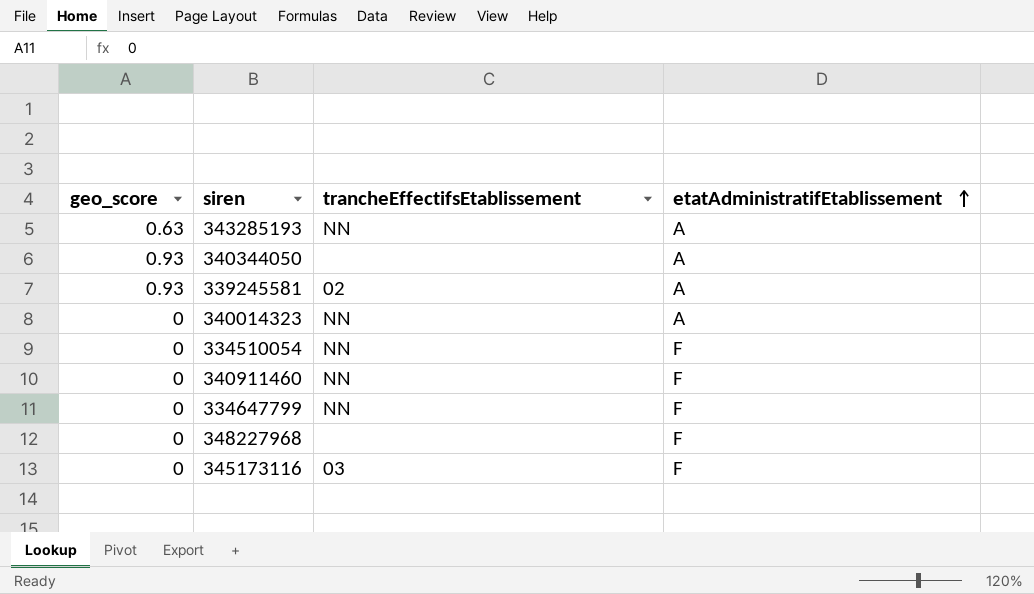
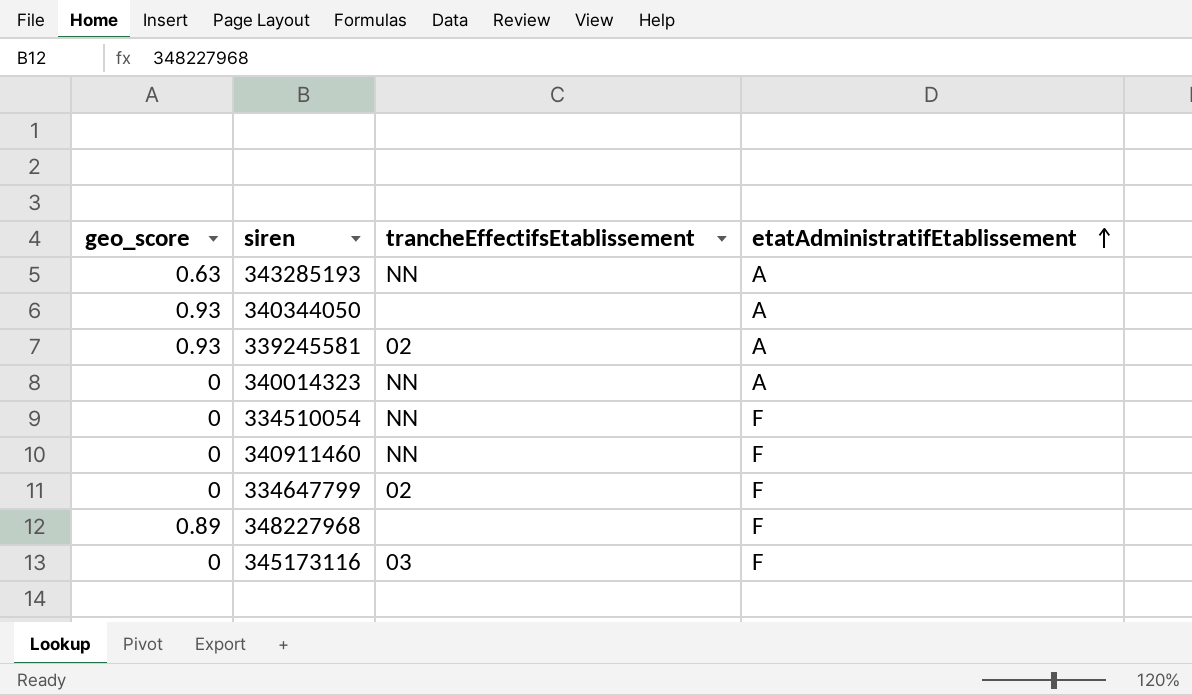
334647799 | trancheEffectifsEtablissement: NN -> 02
348227968 | geo_score: 0 -> 0.89

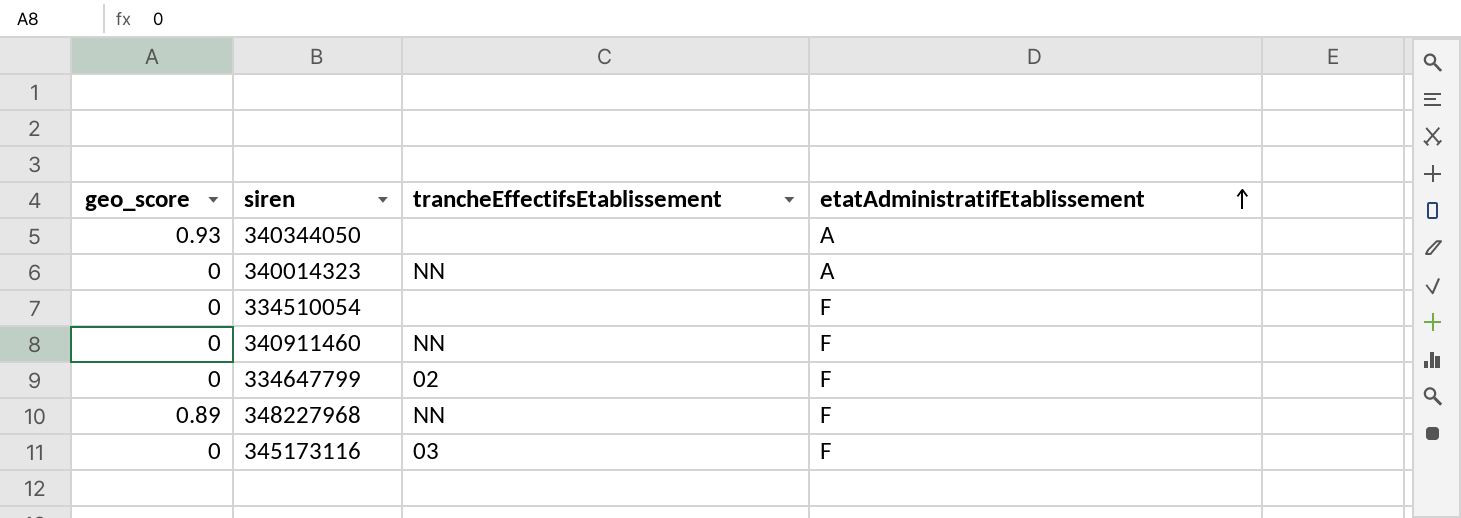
row 343285193: 0.63 | NN | A -> none
row 339245581: 0.93 | 02 | A -> none
334510054 | trancheEffectifsEtablissement: NN -> none
348227968 | trancheEffectifsEtablissement: none -> NN

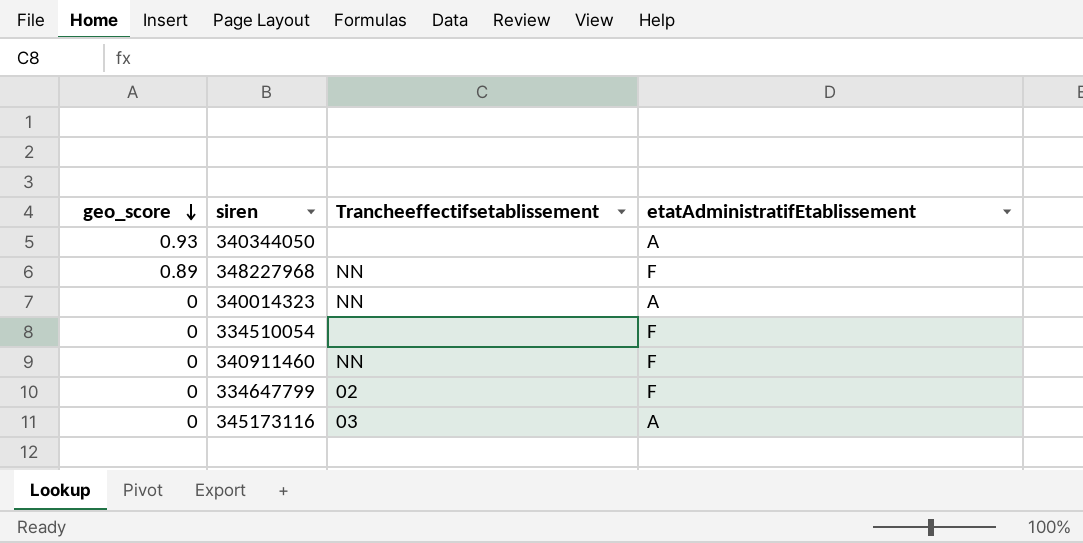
row order: etatAdministratifEtablissement ascending -> geo_score descending
column name: trancheEffectifsEtablissement -> Trancheeffectifsetablissement
345173116 | etatAdministratifEtablissement: F -> A

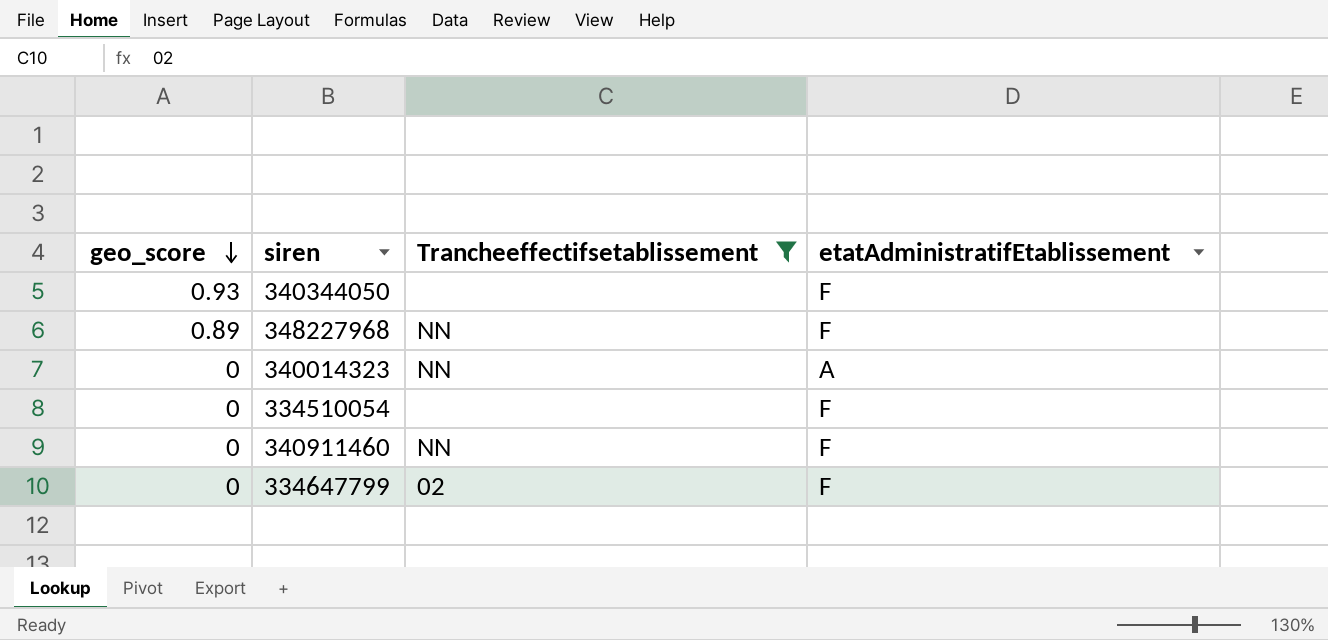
filter: none -> Trancheeffectifsetablissement != 03
340344050 | etatAdministratifEtablissement: A -> F

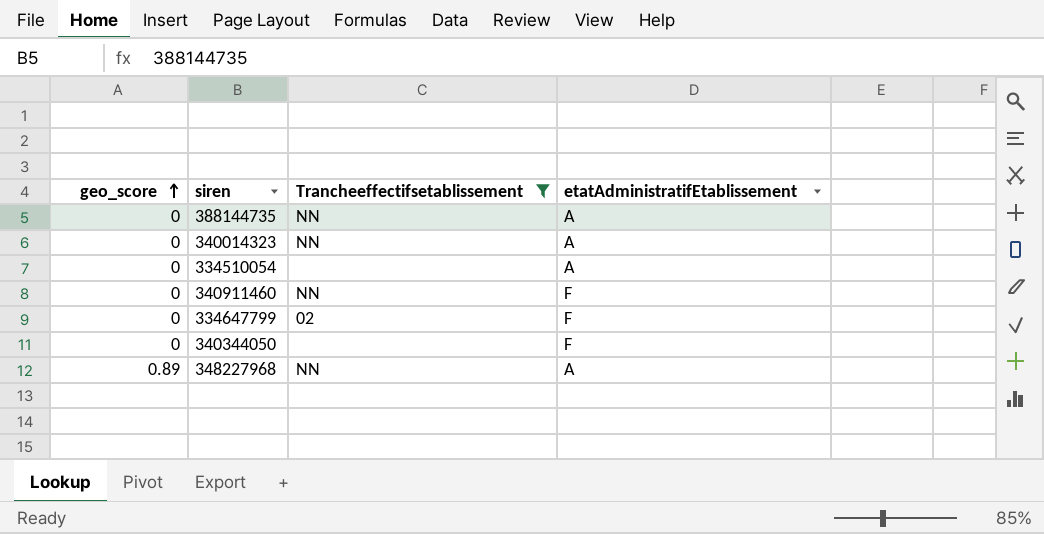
row order: geo_score descending -> geo_score ascending
row 388144735: none -> 0 | NN | A
334510054 | etatAdministratifEtablissement: F -> A
340344050 | geo_score: 0.93 -> 0
348227968 | etatAdministratifEtablissement: F -> A

